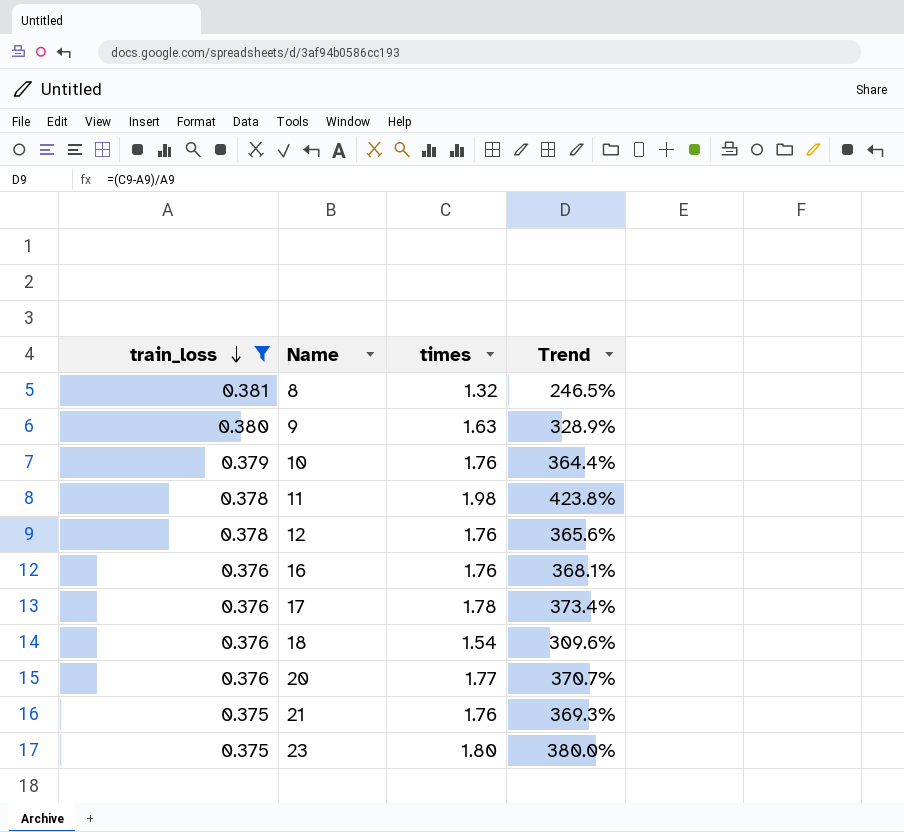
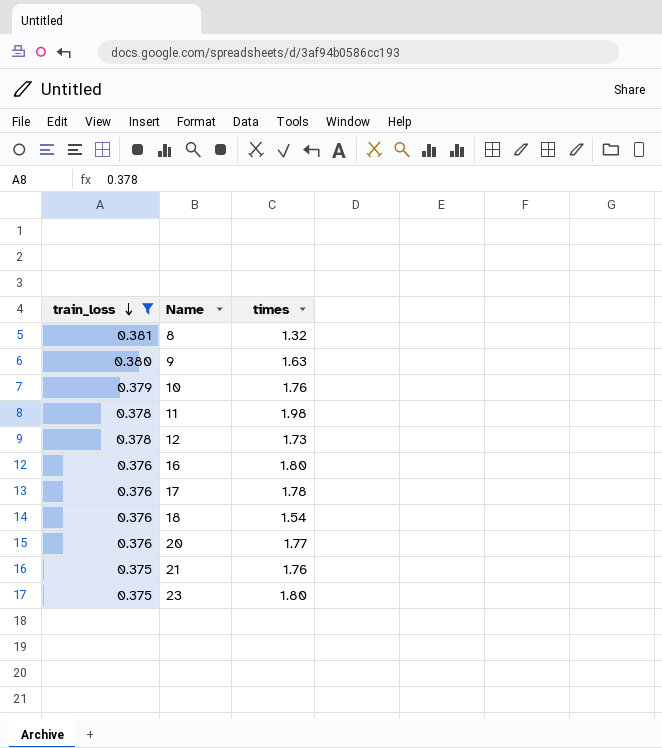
column Trend | formula: ([times] - [train_loss]) / [train_loss] -> none
12 | times: 1.76 -> 1.73
16 | times: 1.76 -> 1.80

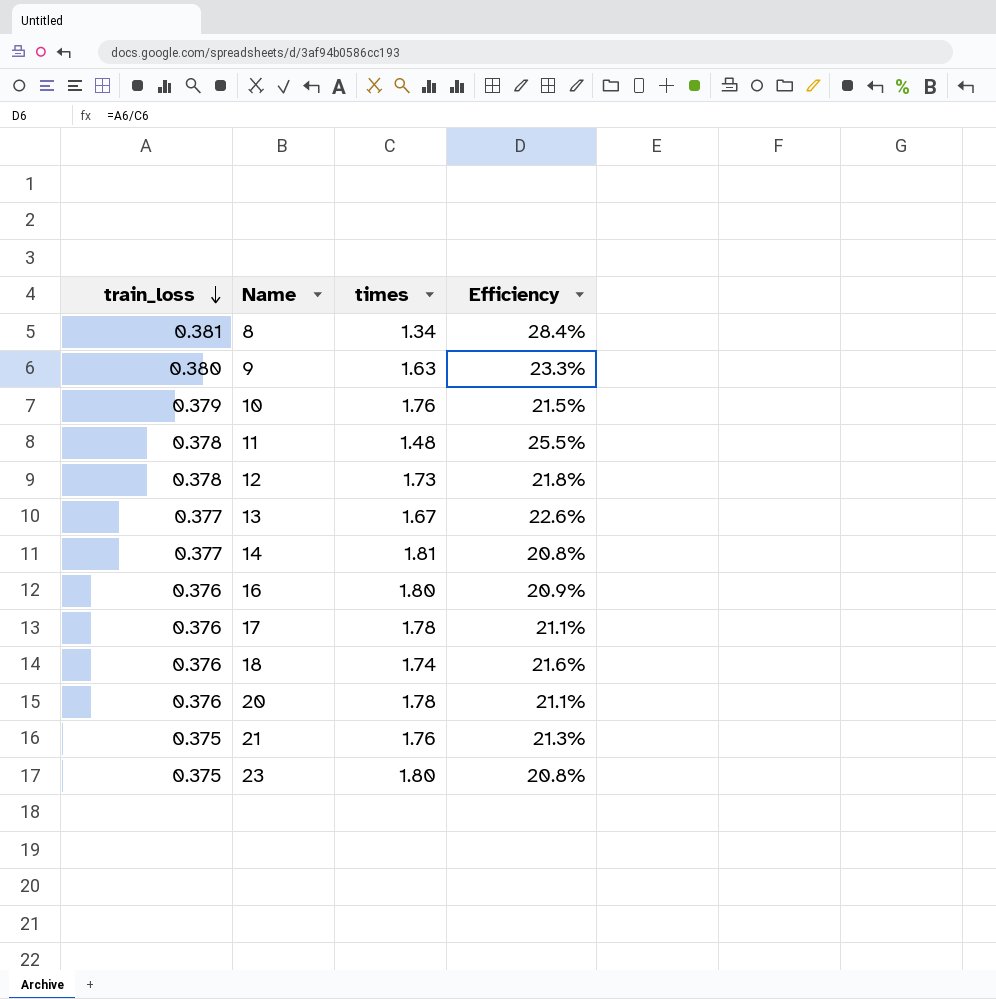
filter: train_loss != 0.377 -> none
column Efficiency | formula: none -> [train_loss] / [times]
8 | times: 1.32 -> 1.34
11 | times: 1.98 -> 1.48
18 | times: 1.54 -> 1.74
20 | times: 1.77 -> 1.78

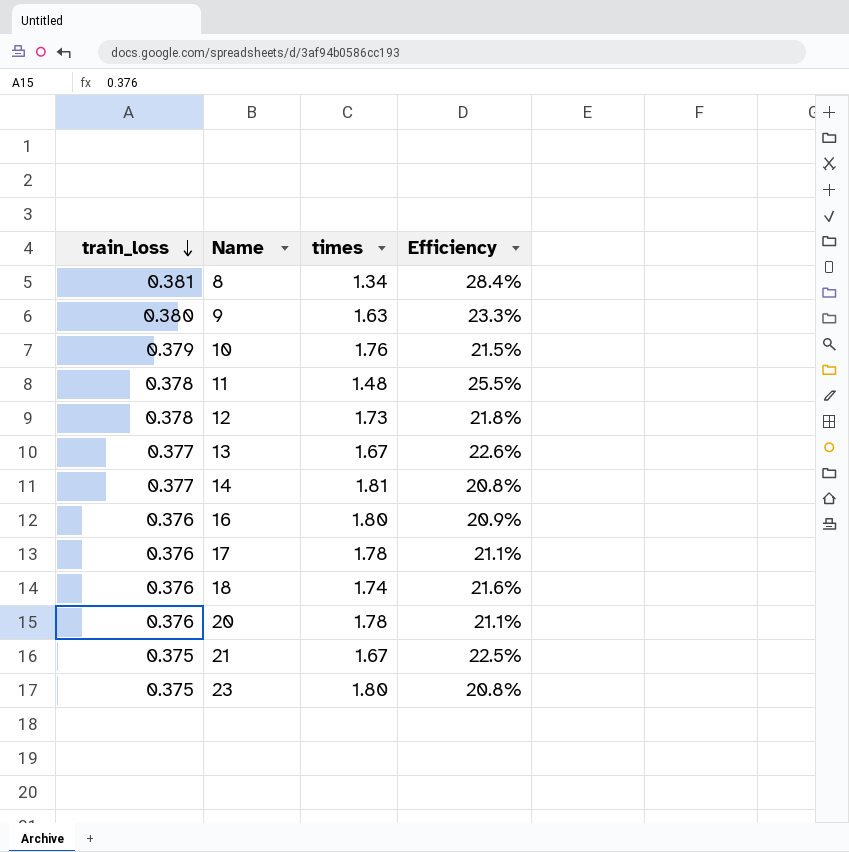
21 | times: 1.76 -> 1.67
21 | Efficiency: 21.3% -> 22.5%

